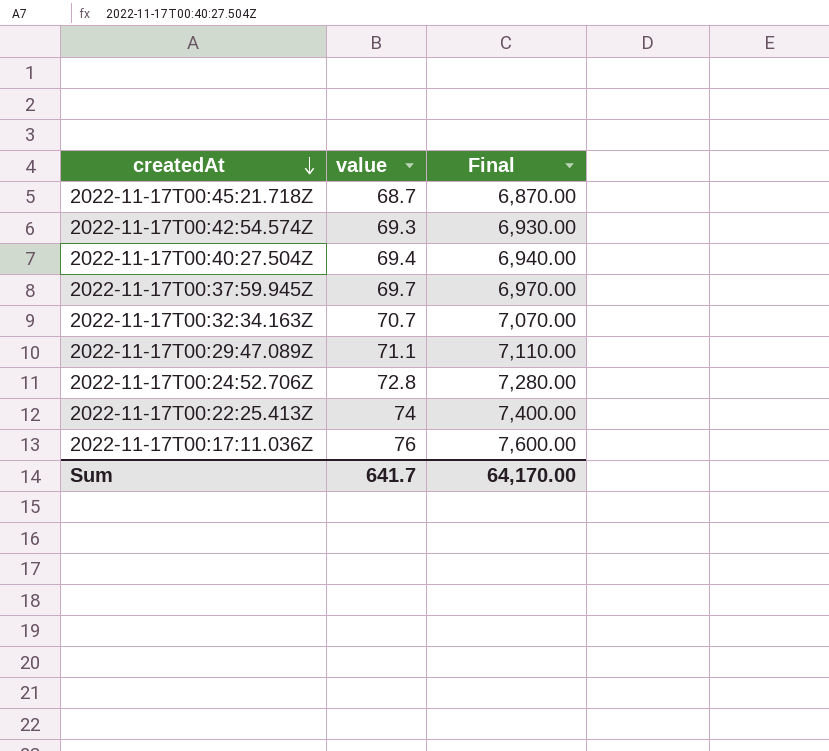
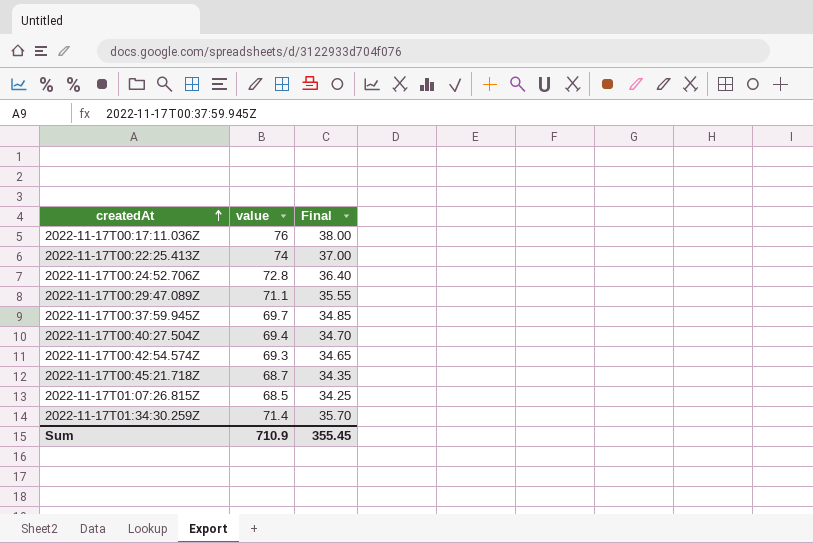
row order: createdAt descending -> createdAt ascending
column Final | formula: [value] * 100 -> [value] * 0.5
row 2022-11-17T00:32:34.163Z: 70.7 | 7,070.00 -> none
row 2022-11-17T01:07:26.815Z: none -> 68.5 | 34.25
row 2022-11-17T01:34:30.259Z: none -> 71.4 | 35.70
Sum | value: 641.7 -> 710.9
Sum | Final: 64,170.00 -> 355.45

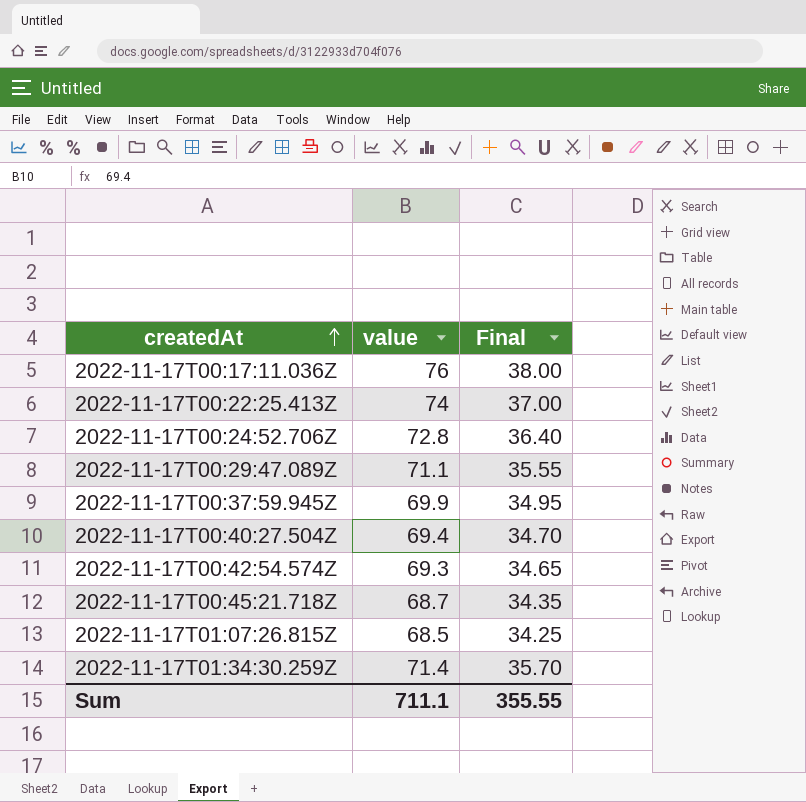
2022-11-17T00:37:59.945Z | value: 69.7 -> 69.9
2022-11-17T00:37:59.945Z | Final: 34.85 -> 34.95
Sum | value: 710.9 -> 711.1
Sum | Final: 355.45 -> 355.55

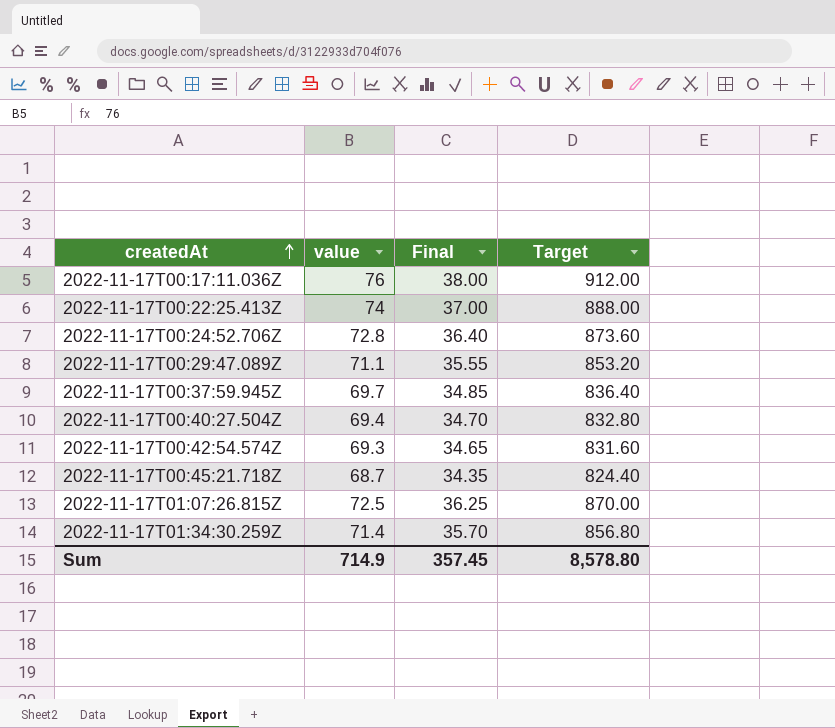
column Target | formula: none -> [value] * 12
2022-11-17T00:37:59.945Z | value: 69.9 -> 69.7
2022-11-17T00:37:59.945Z | Final: 34.95 -> 34.85
2022-11-17T01:07:26.815Z | value: 68.5 -> 72.5
2022-11-17T01:07:26.815Z | Final: 34.25 -> 36.25
Sum | value: 711.1 -> 714.9
Sum | Final: 355.55 -> 357.45

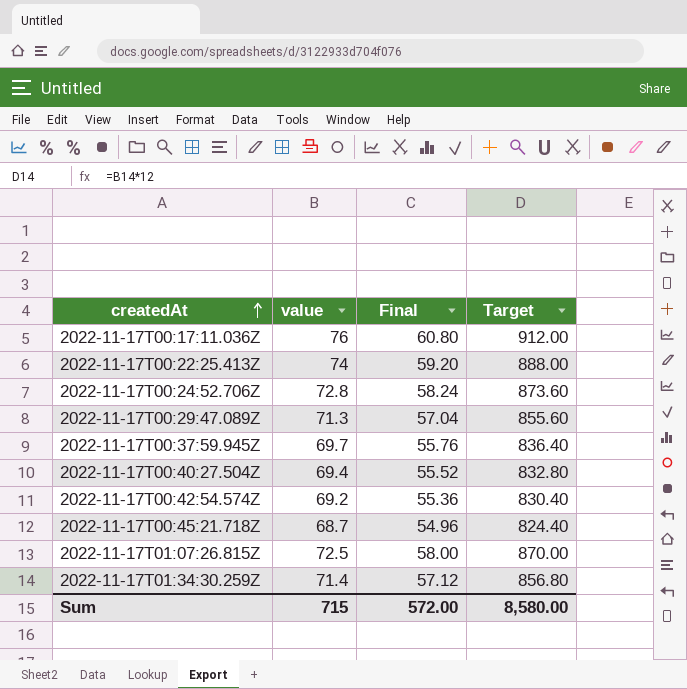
column Final | formula: [value] * 0.5 -> [value] * 0.8
2022-11-17T00:29:47.089Z | value: 71.1 -> 71.3
2022-11-17T00:29:47.089Z | Target: 853.20 -> 855.60
2022-11-17T00:42:54.574Z | value: 69.3 -> 69.2
2022-11-17T00:42:54.574Z | Target: 831.60 -> 830.40
Sum | value: 714.9 -> 715
Sum | Final: 357.45 -> 572.00
Sum | Target: 8,578.80 -> 8,580.00

